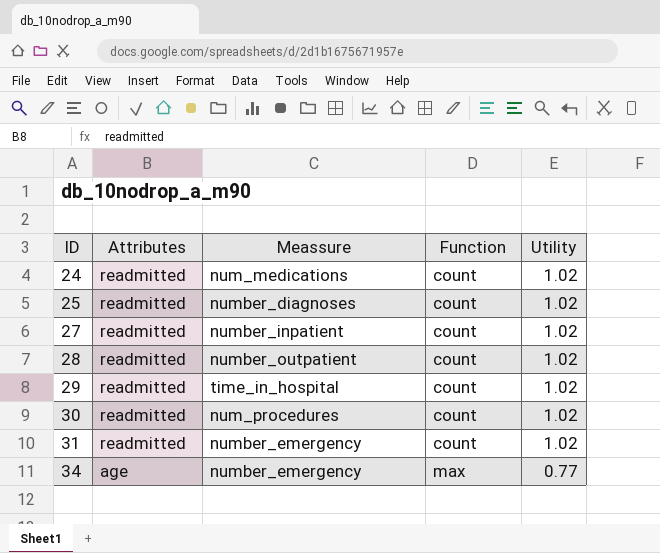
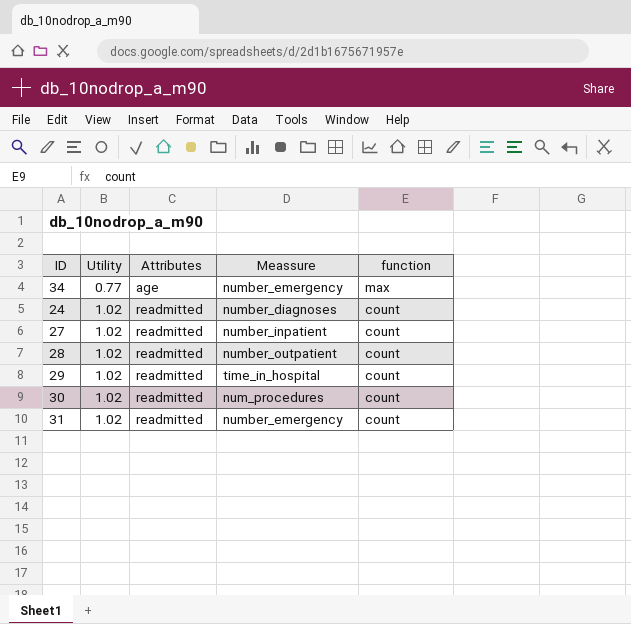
row order: ID ascending -> Utility ascending
column Utility | position: 5 -> 2
column name: Function -> function
row 25: readmitted | number_diagnoses | count | 1.02 -> none
24 | Meassure: num_medications -> number_diagnoses

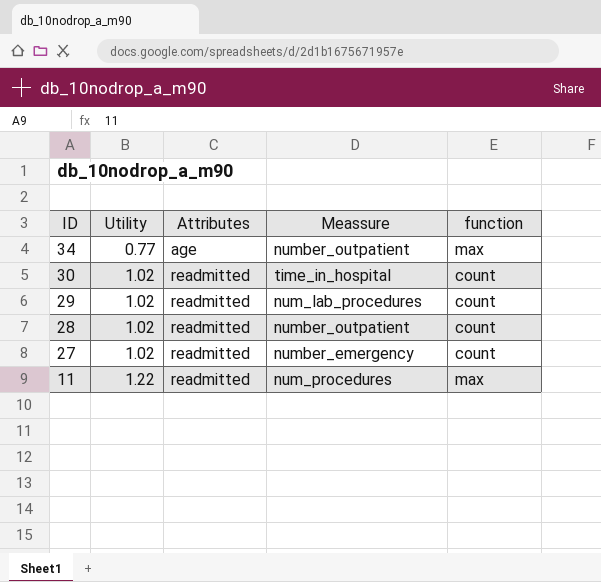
row order: Utility ascending -> ID descending
row 24: 1.02 | readmitted | number_diagnoses | count -> none
row 31: 1.02 | readmitted | number_emergency | count -> none
34 | Meassure: number_emergency -> number_outpatient
30 | Meassure: num_procedures -> time_in_hospital
29 | Meassure: time_in_hospital -> num_lab_procedures
27 | Meassure: number_inpatient -> number_emergency
row 11: none -> 1.22 | readmitted | num_procedures | max

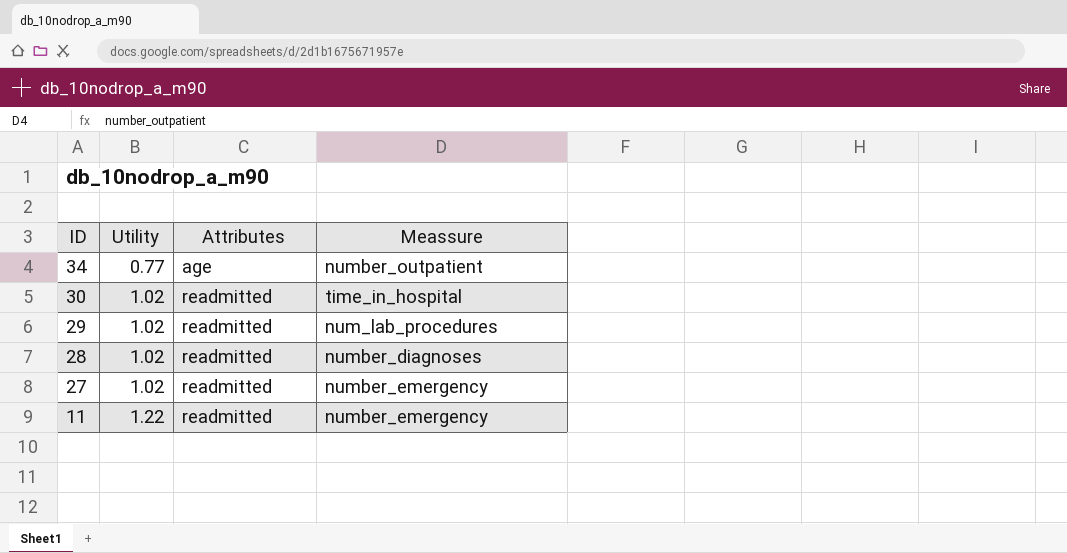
column function | position: 5 -> none
28 | Meassure: number_outpatient -> number_diagnoses
11 | Meassure: num_procedures -> number_emergency

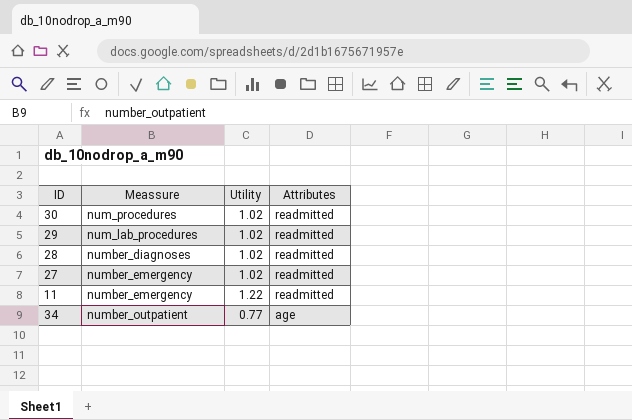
row order: ID descending -> Attributes descending
column Meassure | position: 4 -> 2
30 | Meassure: time_in_hospital -> num_procedures

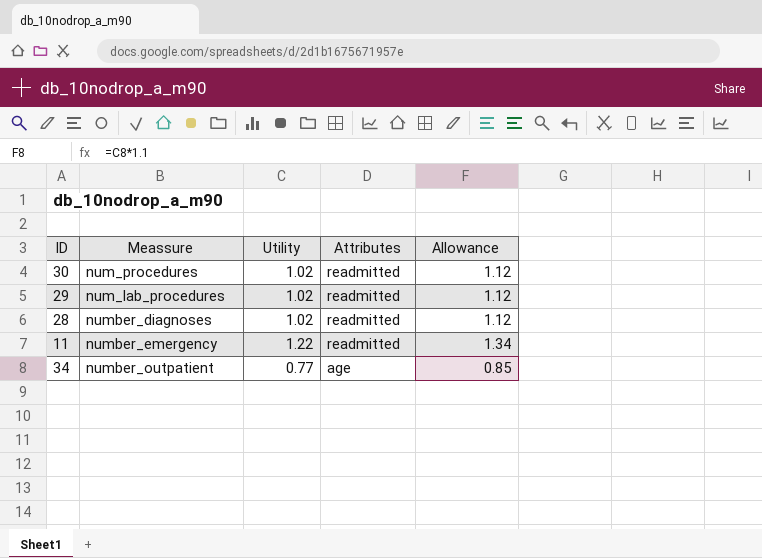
column Allowance | formula: none -> [Utility] * 1.1
row 27: number_emergency | 1.02 | readmitted -> none

